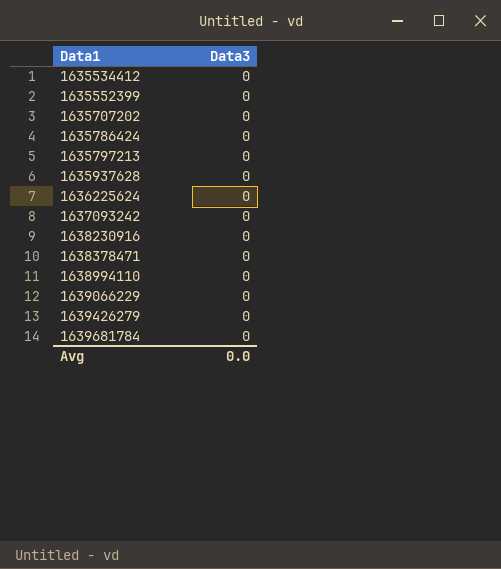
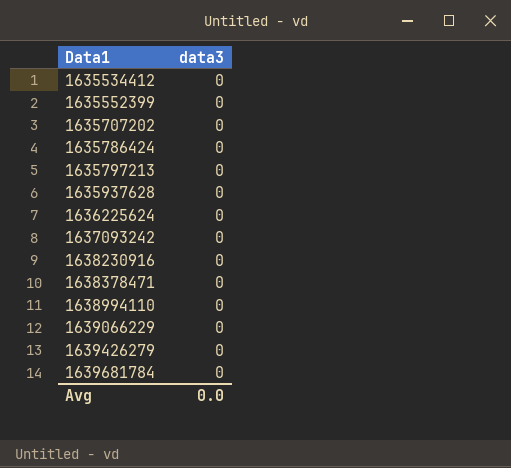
column name: Data3 -> data3

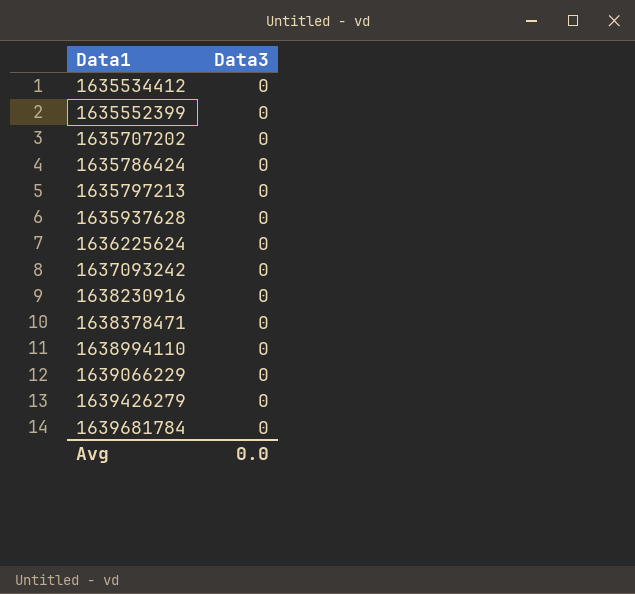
column name: data3 -> Data3

